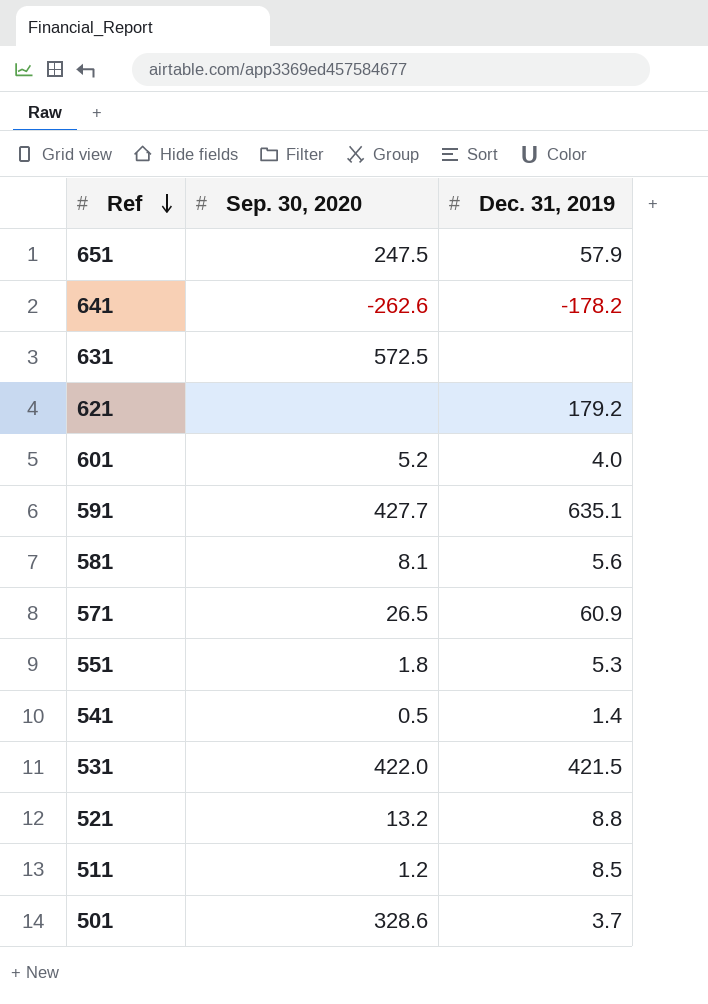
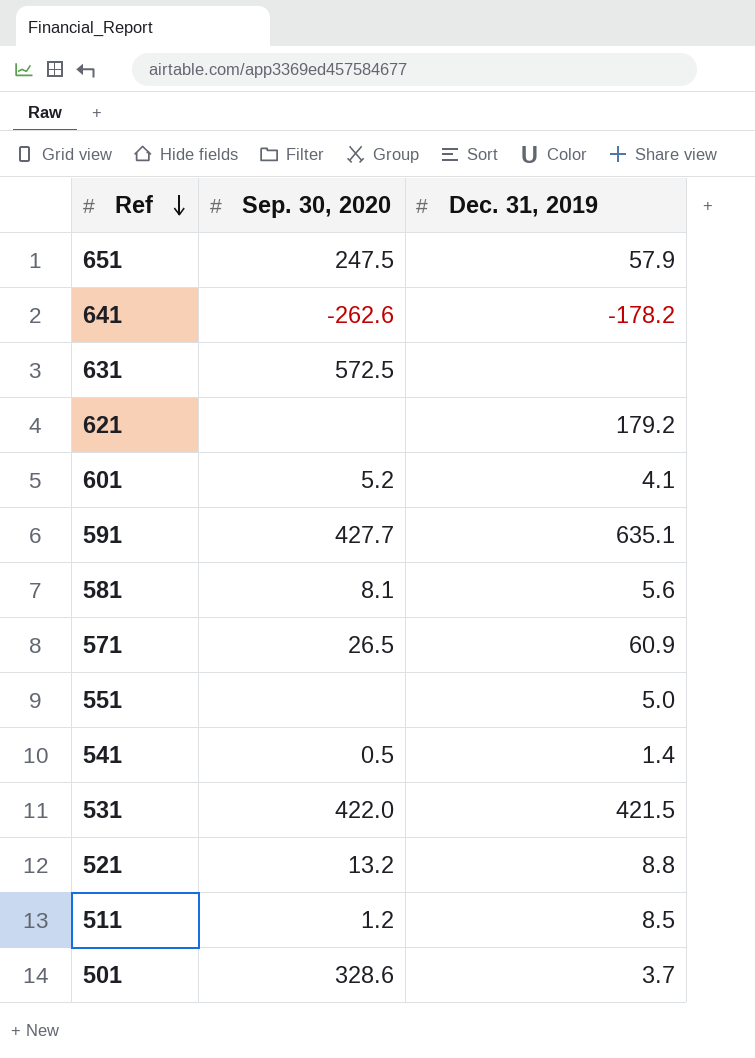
601 | Dec. 31, 2019: 4.0 -> 4.1
551 | Sep. 30, 2020: 1.8 -> none
551 | Dec. 31, 2019: 5.3 -> 5.0

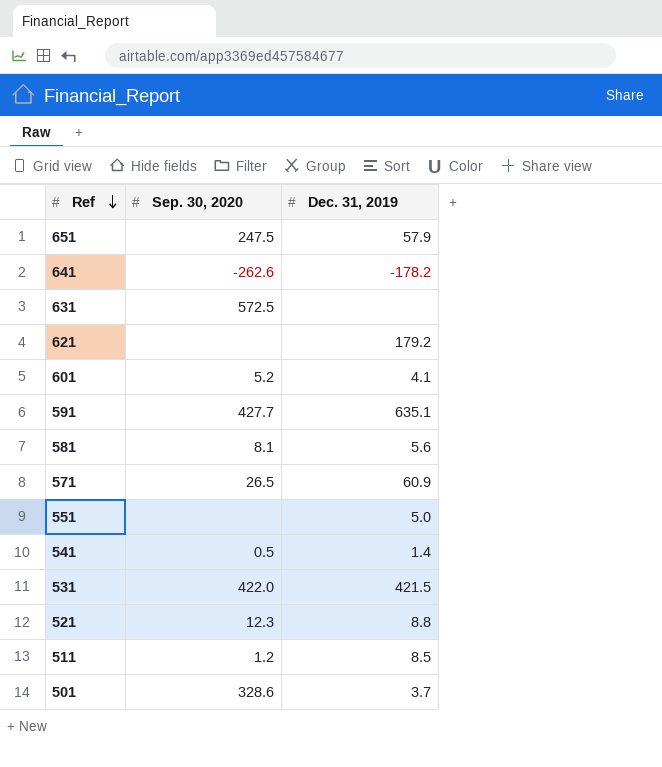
521 | Sep. 30, 2020: 13.2 -> 12.3

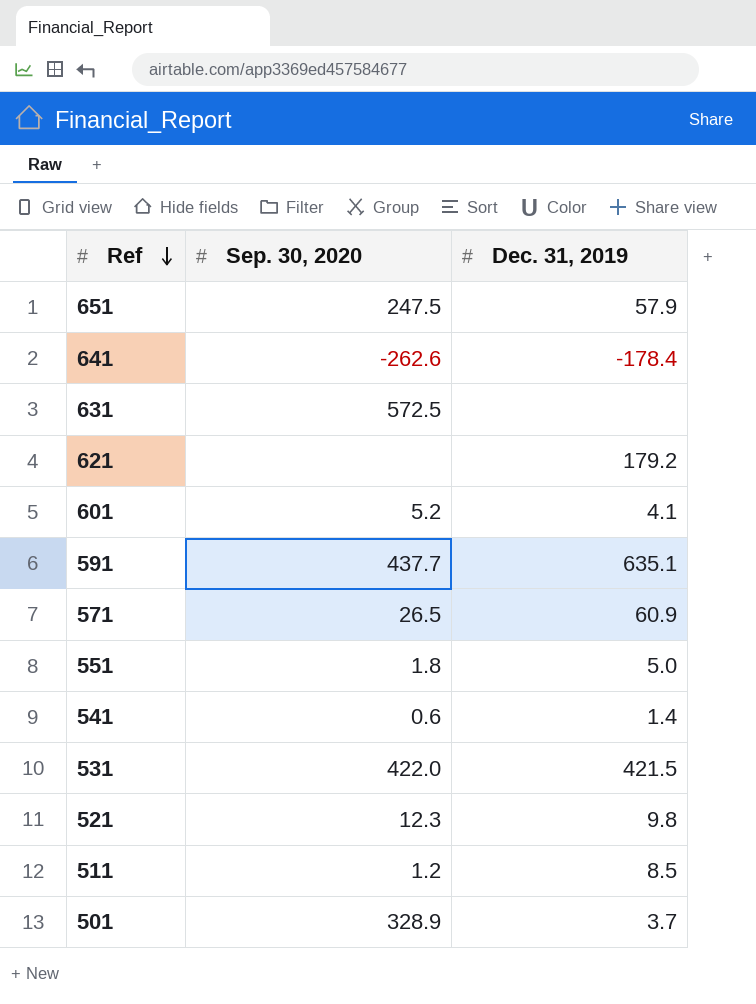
row 581: 8.1 | 5.6 -> none
641 | Dec. 31, 2019: -178.2 -> -178.4
591 | Sep. 30, 2020: 427.7 -> 437.7
551 | Sep. 30, 2020: none -> 1.8
541 | Sep. 30, 2020: 0.5 -> 0.6
521 | Dec. 31, 2019: 8.8 -> 9.8
501 | Sep. 30, 2020: 328.6 -> 328.9

